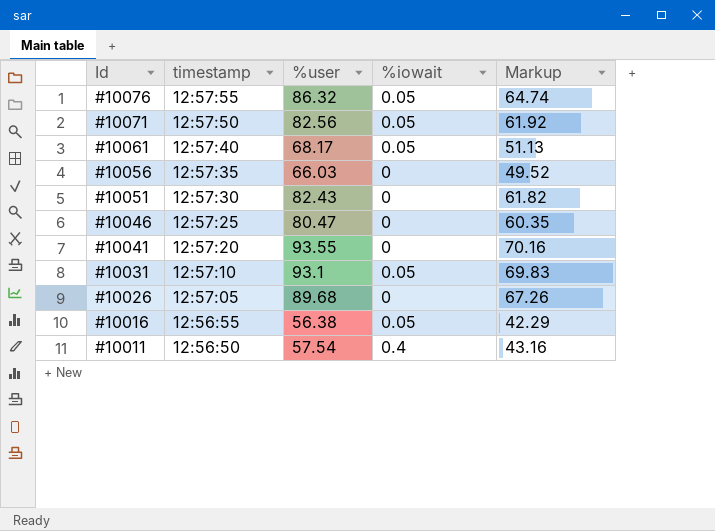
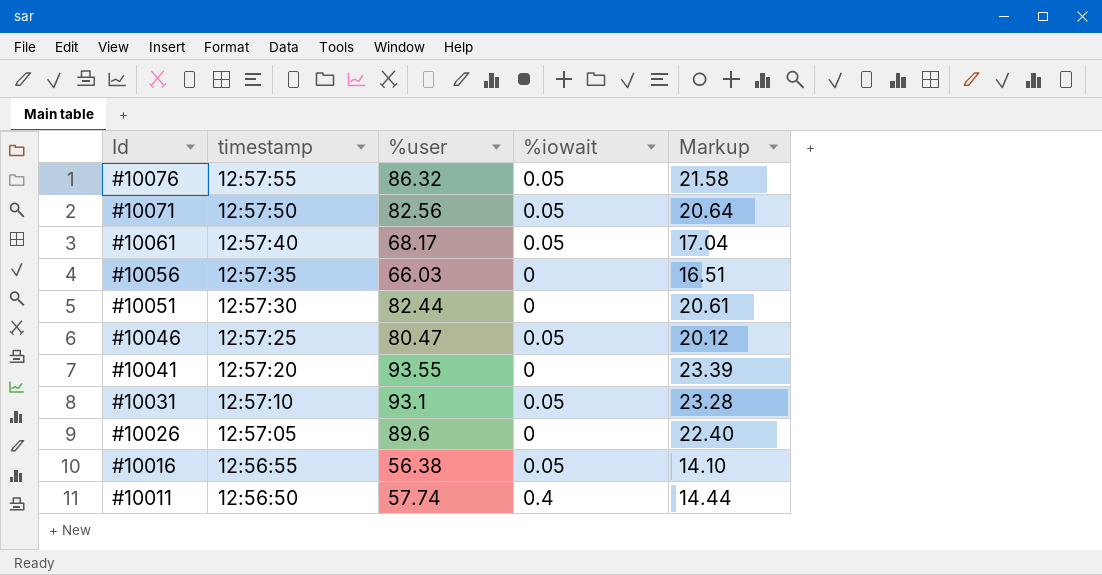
column Markup | formula: [%user] * 0.75 -> [%user] * 0.25
#10051 | %user: 82.43 -> 82.44
#10046 | %iowait: 0 -> 0.05
#10026 | %user: 89.68 -> 89.6
#10011 | %user: 57.54 -> 57.74

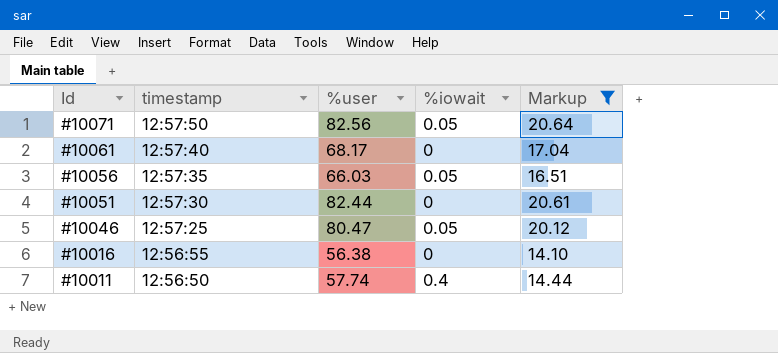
filter: none -> Markup <= 20.64
#10061 | %iowait: 0.05 -> 0
#10056 | %iowait: 0 -> 0.05
#10016 | %iowait: 0.05 -> 0

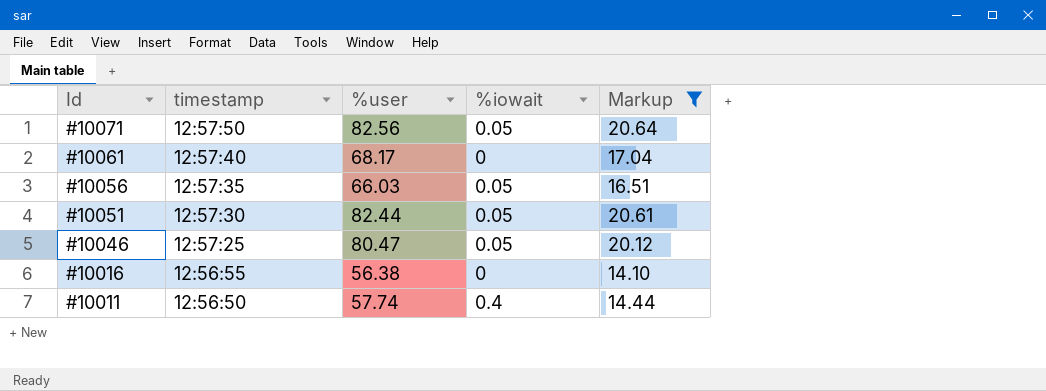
#10051 | %iowait: 0 -> 0.05

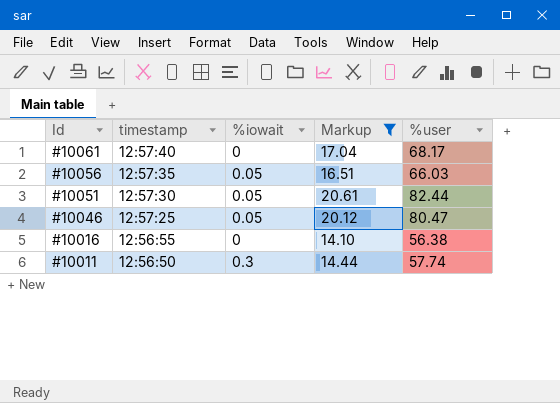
column %user | position: 3 -> 5
row #10071: 12:57:50 | 82.56 | 0.05 | 20.64 -> none
#10011 | %iowait: 0.4 -> 0.3

